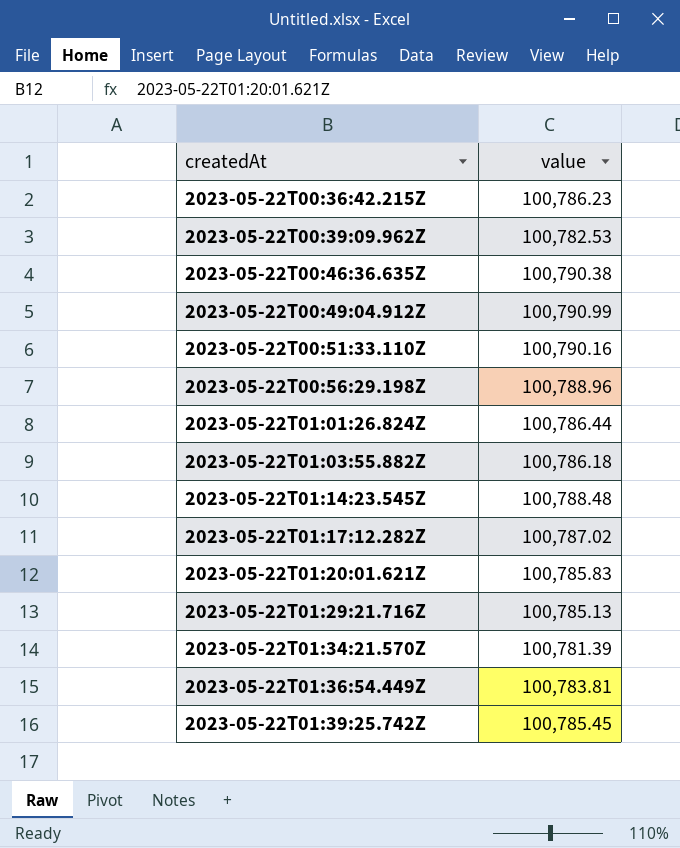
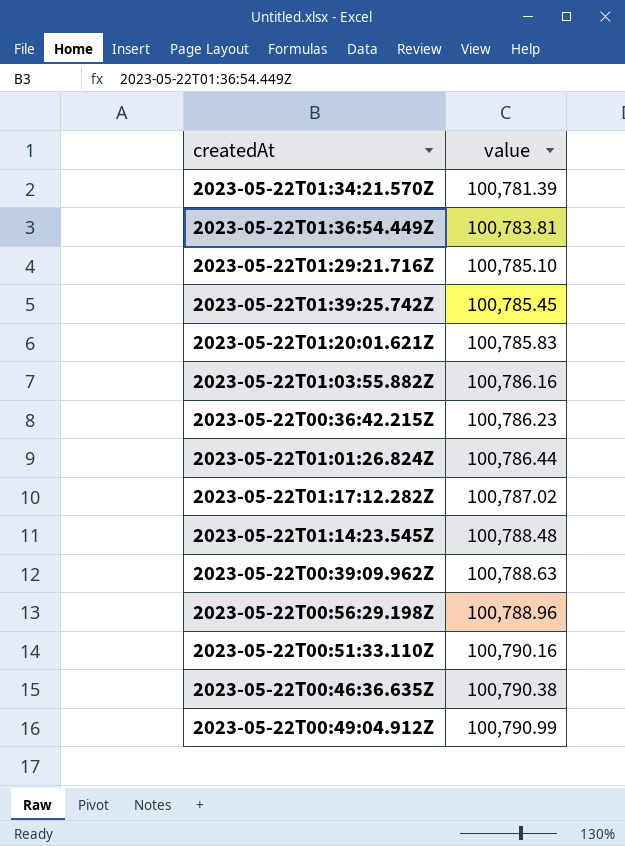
row order: createdAt ascending -> value ascending
2023-05-22T01:29:21.716Z | value: 100,785.13 -> 100,785.10
2023-05-22T01:03:55.882Z | value: 100,786.18 -> 100,786.16
2023-05-22T00:39:09.962Z | value: 100,782.53 -> 100,788.63

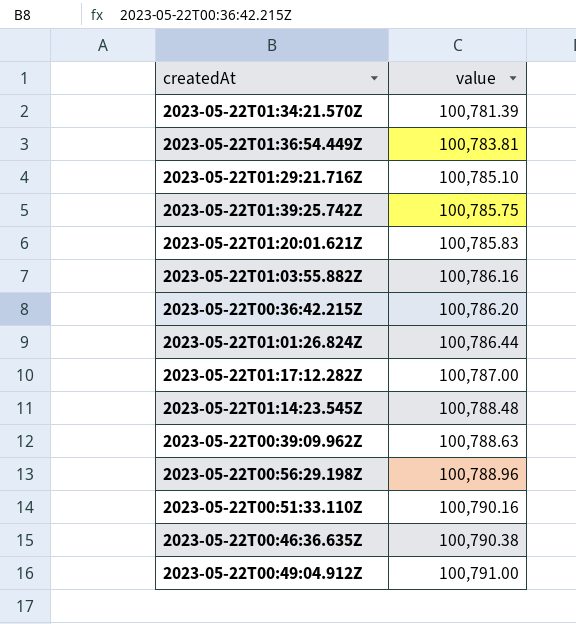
2023-05-22T01:39:25.742Z | value: 100,785.45 -> 100,785.75
2023-05-22T00:36:42.215Z | value: 100,786.23 -> 100,786.20
2023-05-22T01:17:12.282Z | value: 100,787.02 -> 100,787.00
2023-05-22T00:49:04.912Z | value: 100,790.99 -> 100,791.00

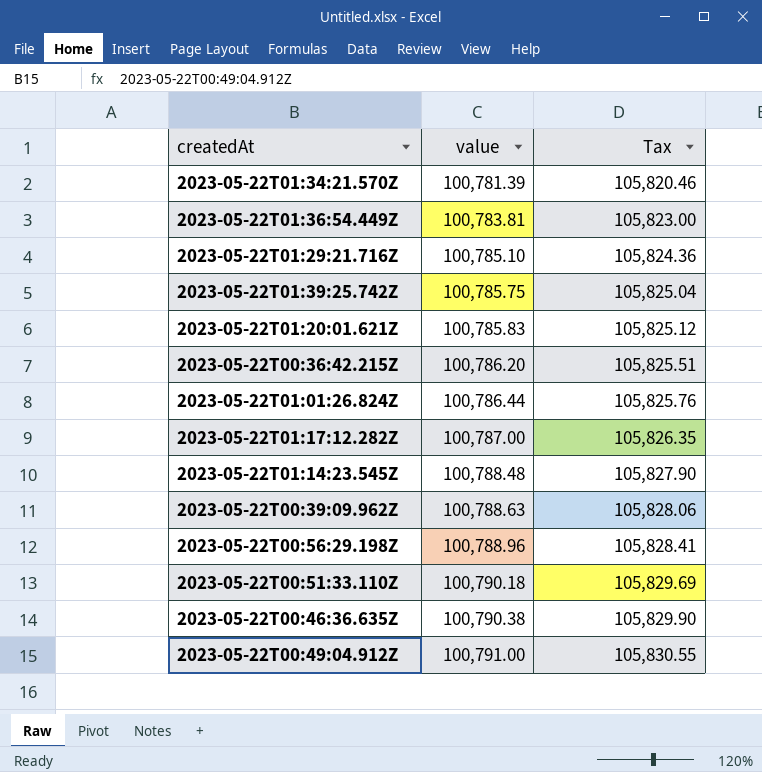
column Tax | formula: none -> [value] * 1.05
row 2023-05-22T01:03:55.882Z: 100,786.16 -> none
2023-05-22T00:51:33.110Z | value: 100,790.16 -> 100,790.18

